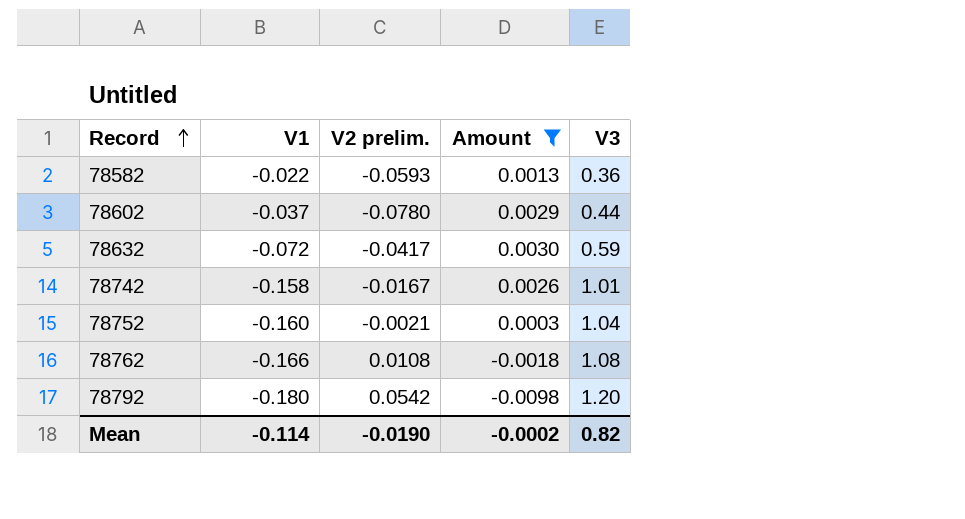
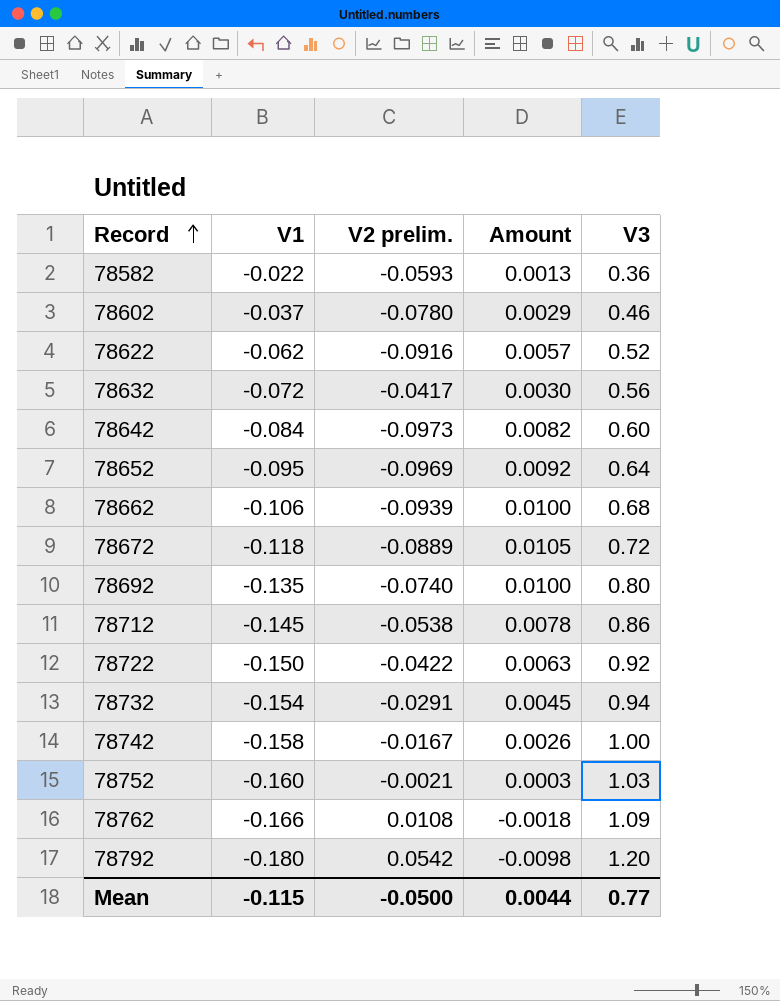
filter: Amount <= 0.0030 -> none
78602 | V3: 0.44 -> 0.46
78632 | V3: 0.59 -> 0.56
78742 | V3: 1.01 -> 1.00
78752 | V3: 1.04 -> 1.03
78762 | V3: 1.08 -> 1.09
Mean | V1: -0.114 -> -0.115
Mean | V2 prelim.: -0.0190 -> -0.0500
Mean | Amount: -0.0002 -> 0.0044
Mean | V3: 0.82 -> 0.77

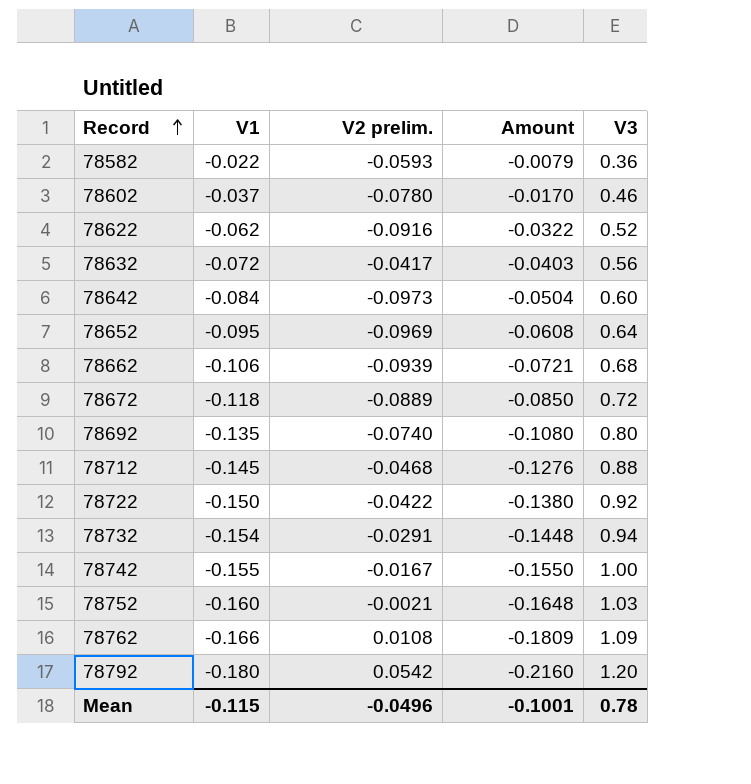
column Amount | formula: [V1] * [V2 prelim.] -> [V1] * [V3]
78712 | V2 prelim.: -0.0538 -> -0.0468
78712 | V3: 0.86 -> 0.88
78742 | V1: -0.158 -> -0.155
Mean | V2 prelim.: -0.0500 -> -0.0496
Mean | Amount: 0.0044 -> -0.1001
Mean | V3: 0.77 -> 0.78

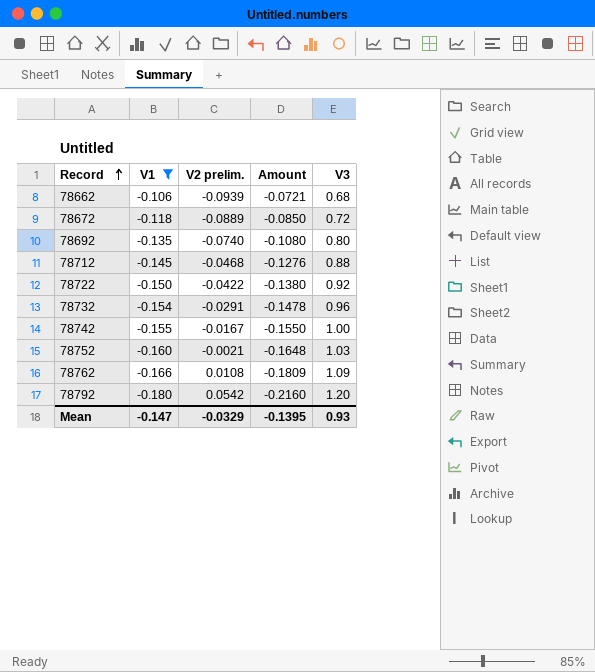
filter: none -> V1 <= -0.106
78732 | Amount: -0.1448 -> -0.1478
78732 | V3: 0.94 -> 0.96
Mean | V1: -0.115 -> -0.147
Mean | V2 prelim.: -0.0496 -> -0.0329
Mean | Amount: -0.1001 -> -0.1395
Mean | V3: 0.78 -> 0.93

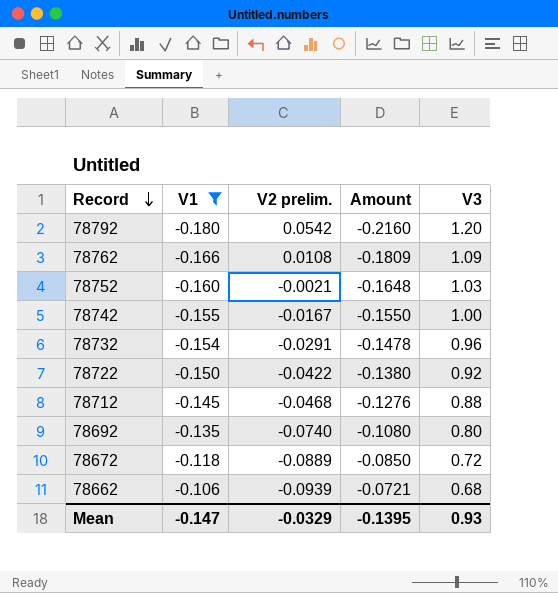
row order: Record ascending -> Record descending

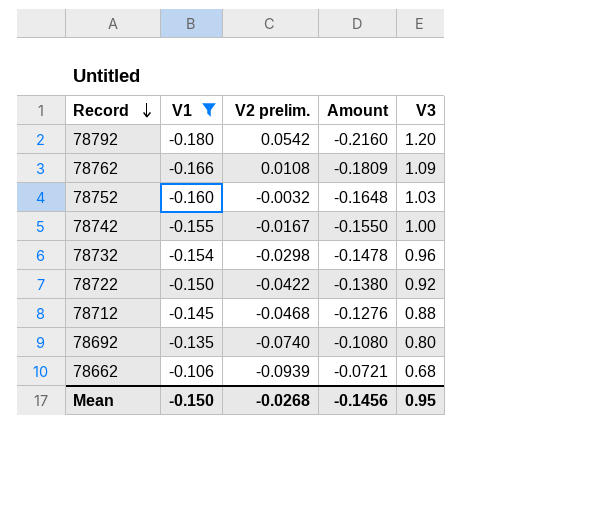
row 78672: -0.118 | -0.0889 | -0.0850 | 0.72 -> none
78752 | V2 prelim.: -0.0021 -> -0.0032
78732 | V2 prelim.: -0.0291 -> -0.0298
Mean | V1: -0.147 -> -0.150
Mean | V2 prelim.: -0.0329 -> -0.0268
Mean | Amount: -0.1395 -> -0.1456
Mean | V3: 0.93 -> 0.95

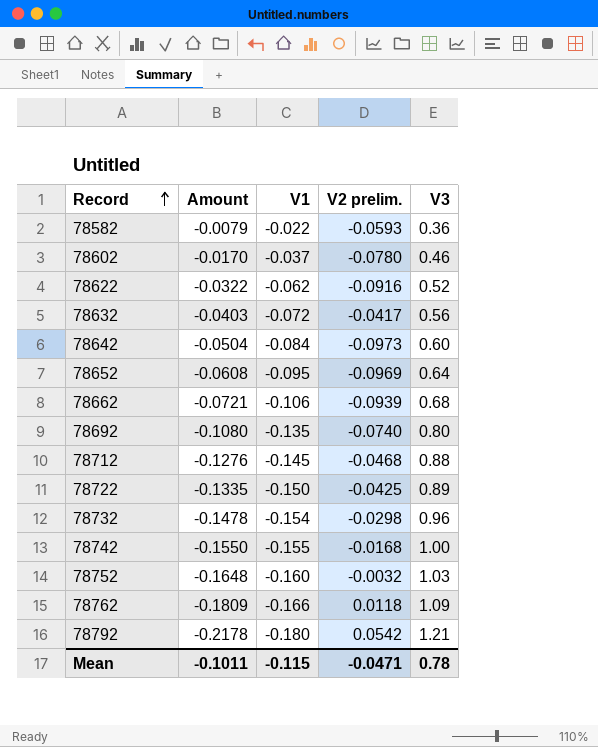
filter: V1 <= -0.106 -> none
row order: Record descending -> Record ascending
column Amount | position: 4 -> 2
78722 | Amount: -0.1380 -> -0.1335
78722 | V2 prelim.: -0.0422 -> -0.0425
78722 | V3: 0.92 -> 0.89
78742 | V2 prelim.: -0.0167 -> -0.0168
78762 | V2 prelim.: 0.0108 -> 0.0118
78792 | Amount: -0.2160 -> -0.2178
78792 | V3: 1.20 -> 1.21
Mean | Amount: -0.1456 -> -0.1011
Mean | V1: -0.150 -> -0.115
Mean | V2 prelim.: -0.0268 -> -0.0471
Mean | V3: 0.95 -> 0.78

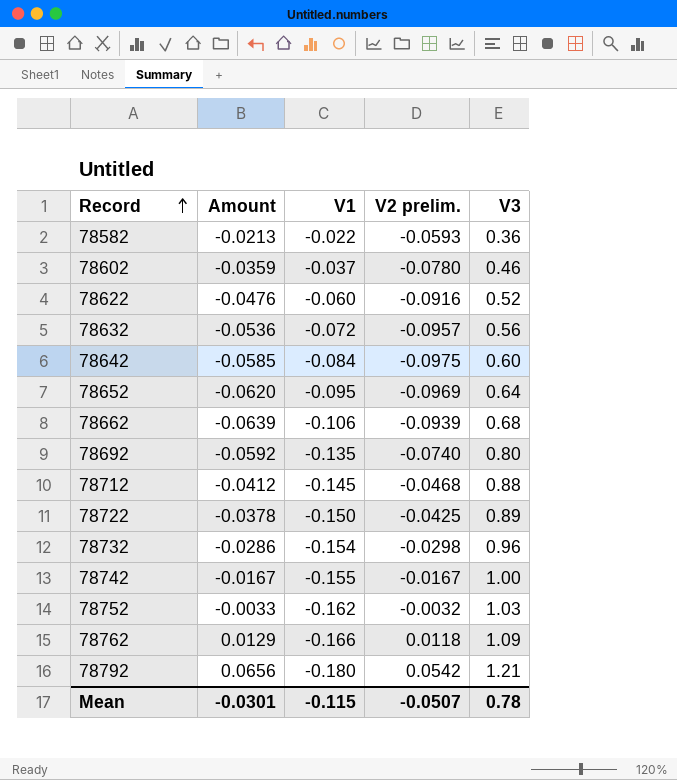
column Amount | formula: [V1] * [V3] -> [V2 prelim.] * [V3]
78622 | V1: -0.062 -> -0.060
78632 | V2 prelim.: -0.0417 -> -0.0957
78642 | V2 prelim.: -0.0973 -> -0.0975
78742 | V2 prelim.: -0.0168 -> -0.0167
78752 | V1: -0.160 -> -0.162
Mean | Amount: -0.1011 -> -0.0301
Mean | V2 prelim.: -0.0471 -> -0.0507

